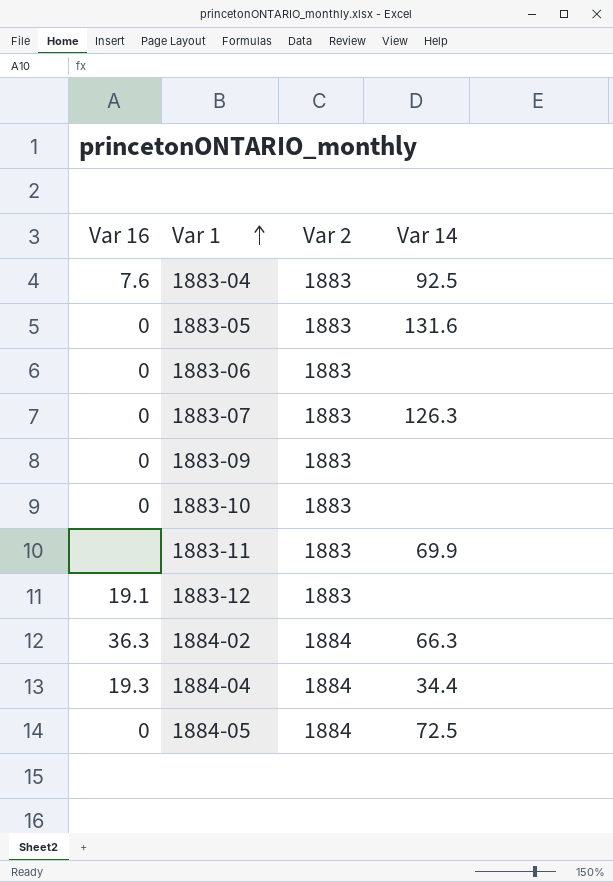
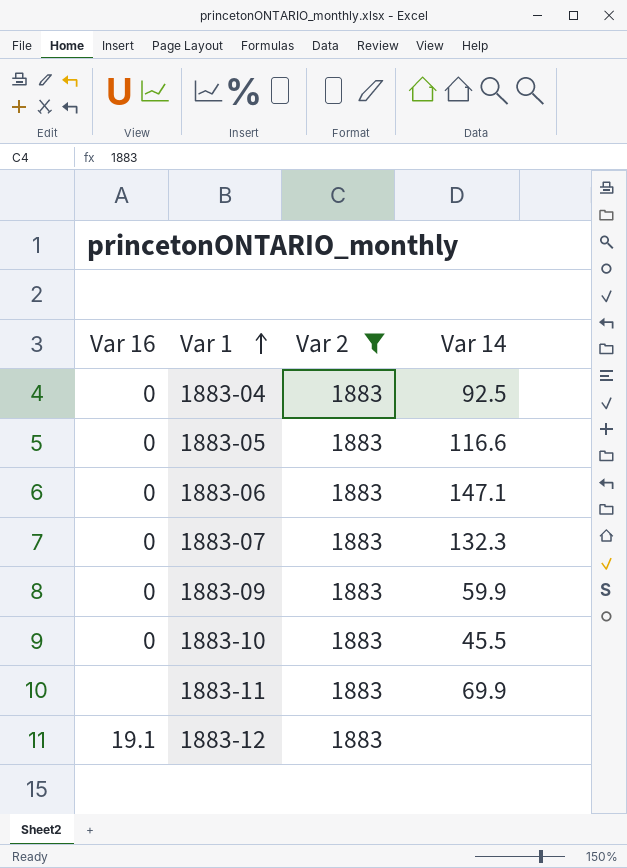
filter: none -> Var 2 = 1883
1883-04 | Var 16: 7.6 -> 0
1883-05 | Var 14: 131.6 -> 116.6
1883-06 | Var 14: none -> 147.1
1883-07 | Var 14: 126.3 -> 132.3
1883-09 | Var 14: none -> 59.9
1883-10 | Var 14: none -> 45.5

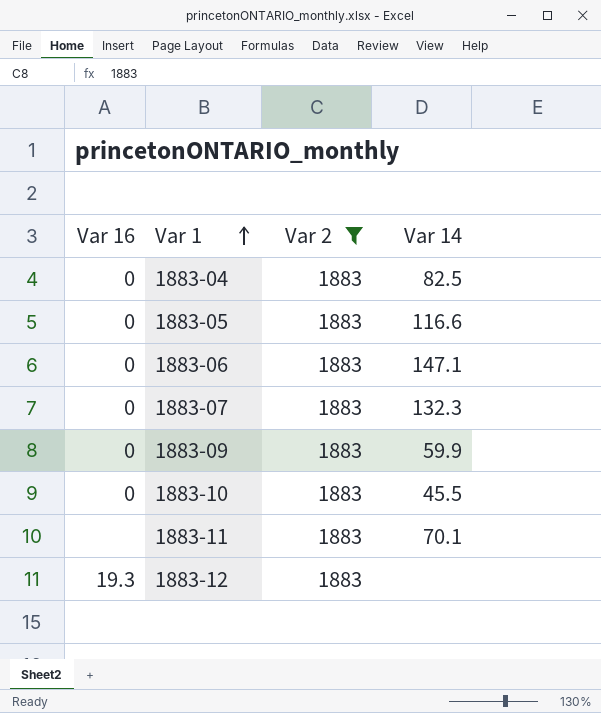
1883-04 | Var 14: 92.5 -> 82.5
1883-11 | Var 14: 69.9 -> 70.1
1883-12 | Var 16: 19.1 -> 19.3

